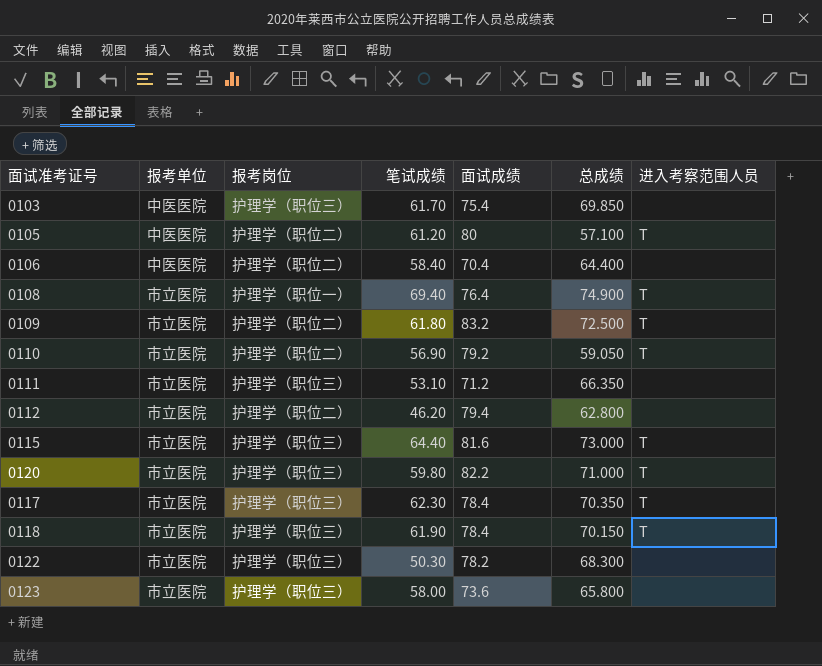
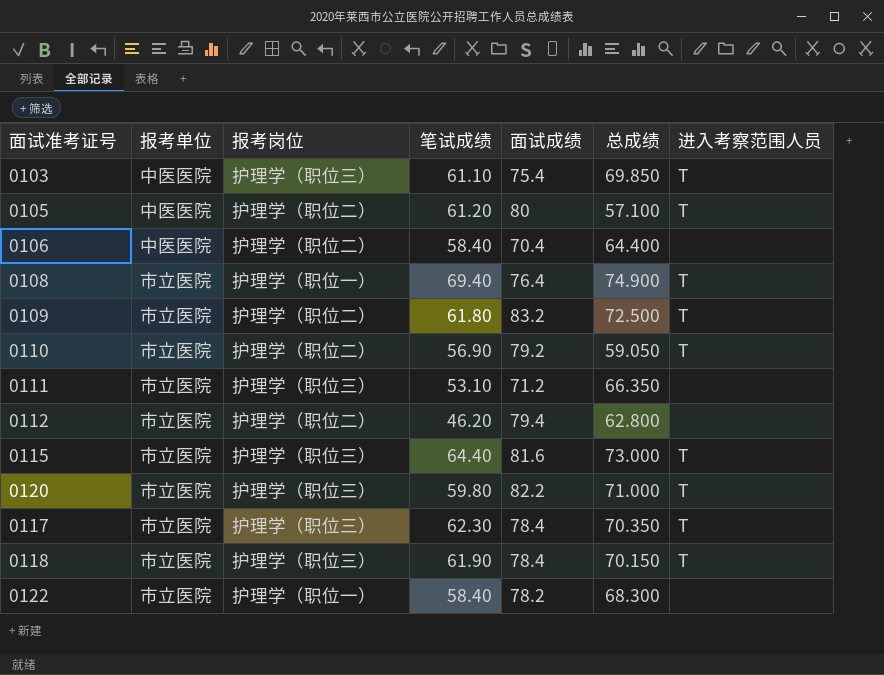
row 0123: 市立医院 | 护理学（职位三） | 58.00 | 73.6 | 65.800 | none -> none
0103 | 笔试成绩: 61.70 -> 61.10
0103 | 进入考察范围人员: none -> T
0122 | 报考岗位: 护理学（职位三） -> 护理学（职位一）
0122 | 笔试成绩: 50.30 -> 58.40

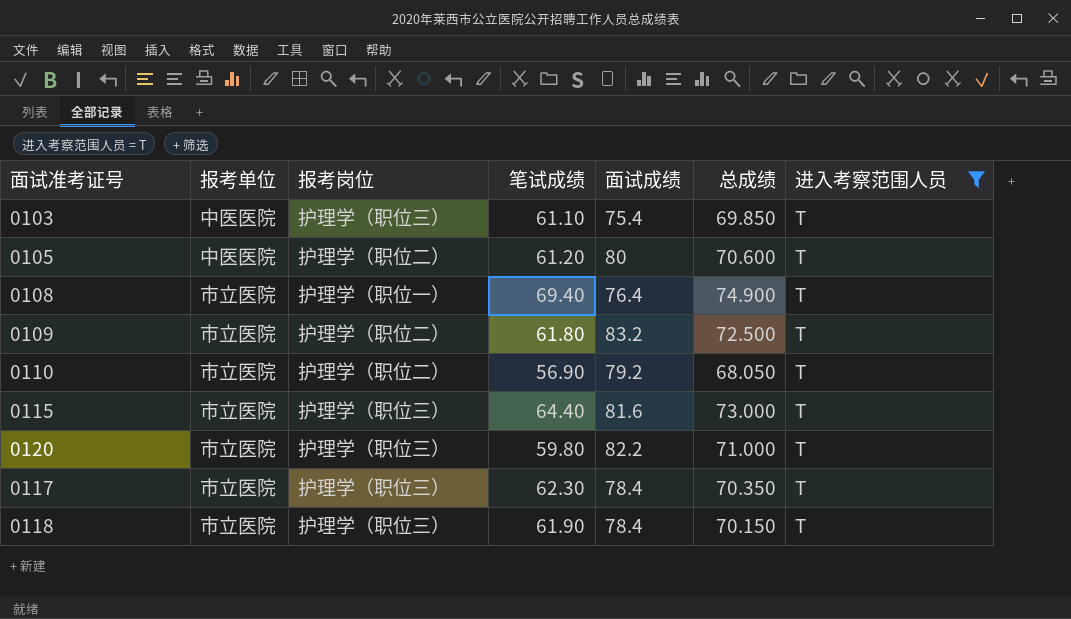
filter: none -> 进入考察范围人员 = T
0105 | 总成绩: 57.100 -> 70.600
0110 | 总成绩: 59.050 -> 68.050

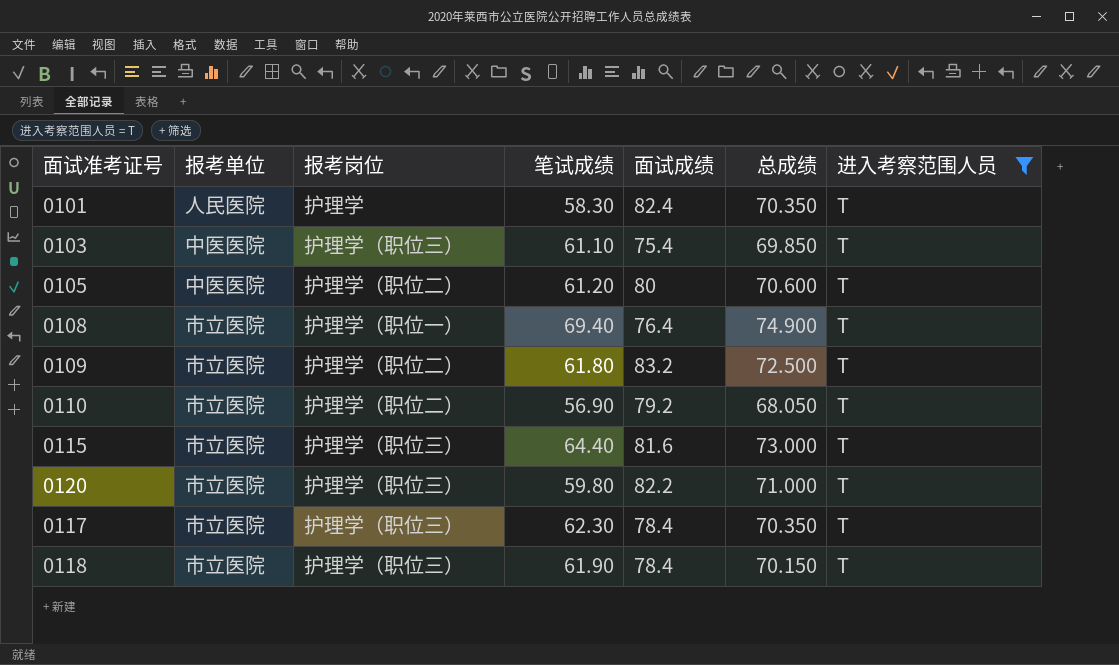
row 0101: none -> 人民医院 | 护理学 | 58.30 | 82.4 | 70.350 | T

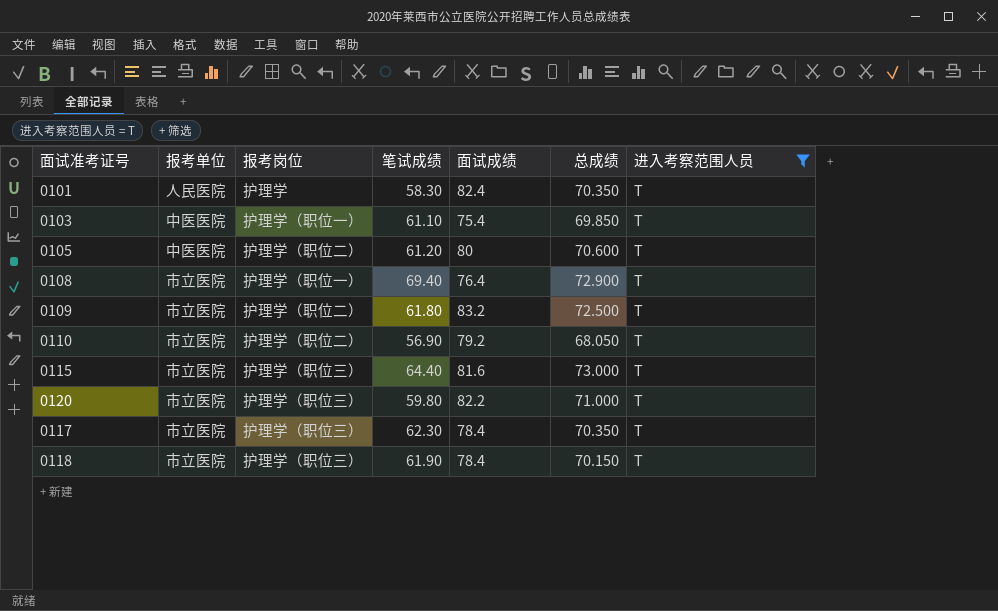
0103 | 报考岗位: 护理学（职位三） -> 护理学（职位一）
0108 | 总成绩: 74.900 -> 72.900

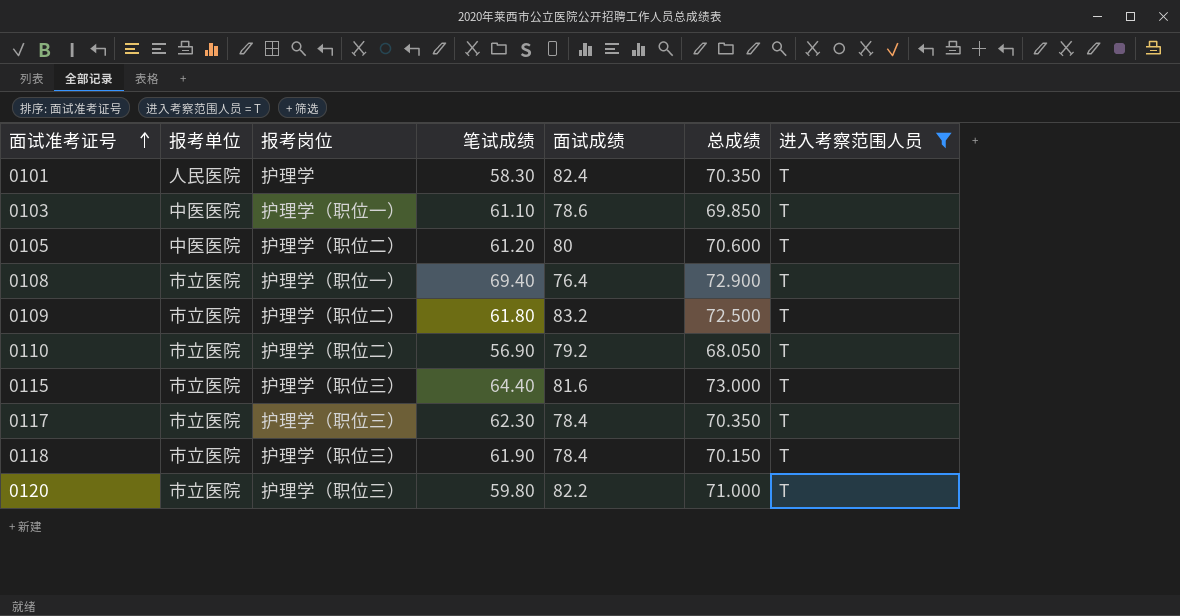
row order: none -> 面试准考证号 ascending
0103 | 面试成绩: 75.4 -> 78.6

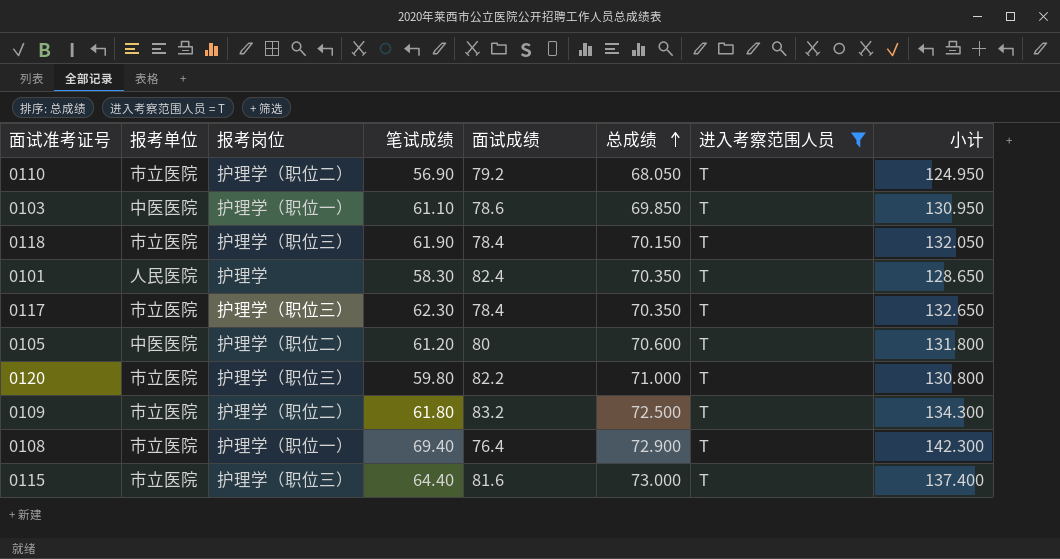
row order: 面试准考证号 ascending -> 总成绩 ascending
column 小计 | formula: none -> [笔试成绩] + [总成绩]

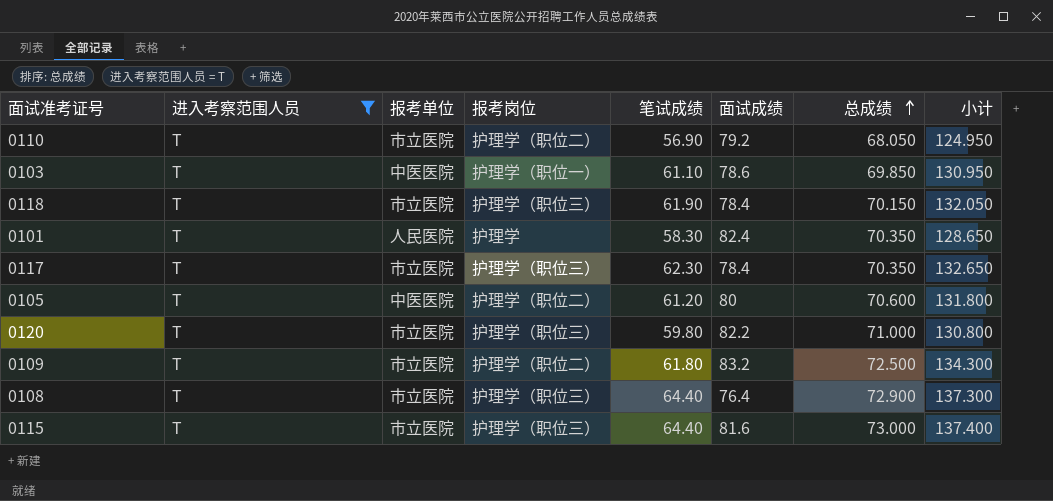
column 进入考察范围人员 | position: 7 -> 2
0108 | 报考岗位: 护理学（职位一） -> 护理学（职位三）
0108 | 笔试成绩: 69.40 -> 64.40
0108 | 小计: 142.300 -> 137.300

